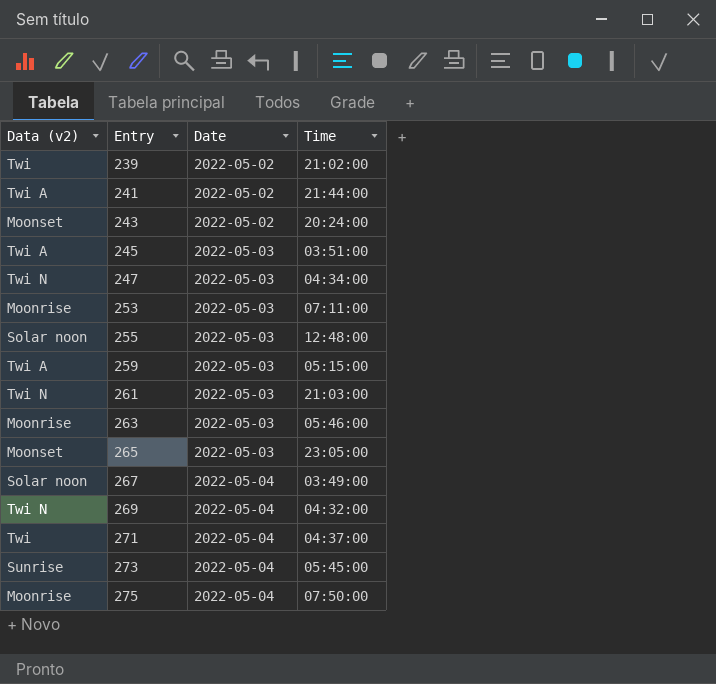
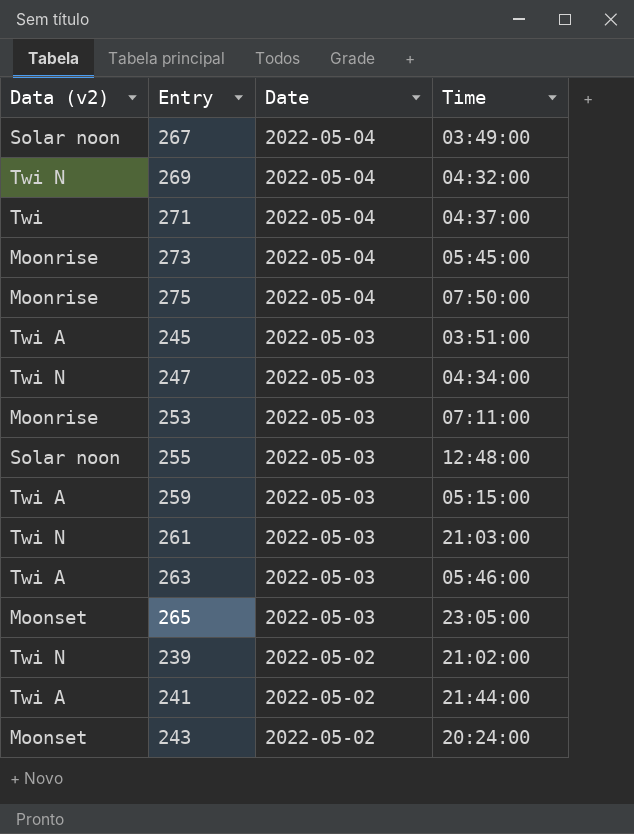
row order: Entry ascending -> Date descending
273 | Data (v2): Sunrise -> Moonrise
263 | Data (v2): Moonrise -> Twi A
239 | Data (v2): Twi -> Twi N

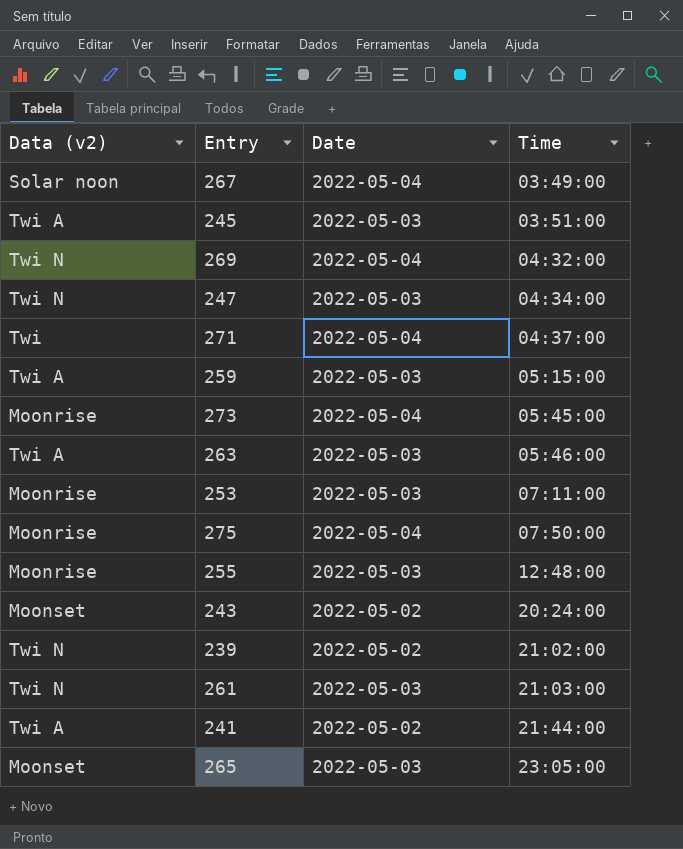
row order: Date descending -> Time ascending
255 | Data (v2): Solar noon -> Moonrise

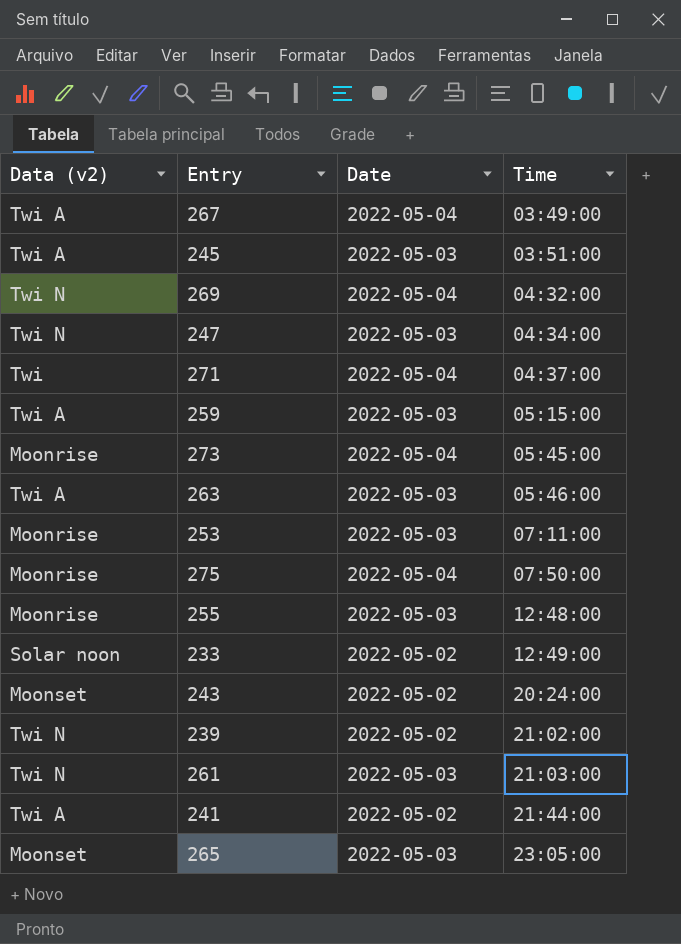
267 | Data (v2): Solar noon -> Twi A
row 233: none -> Solar noon | 2022-05-02 | 12:49:00

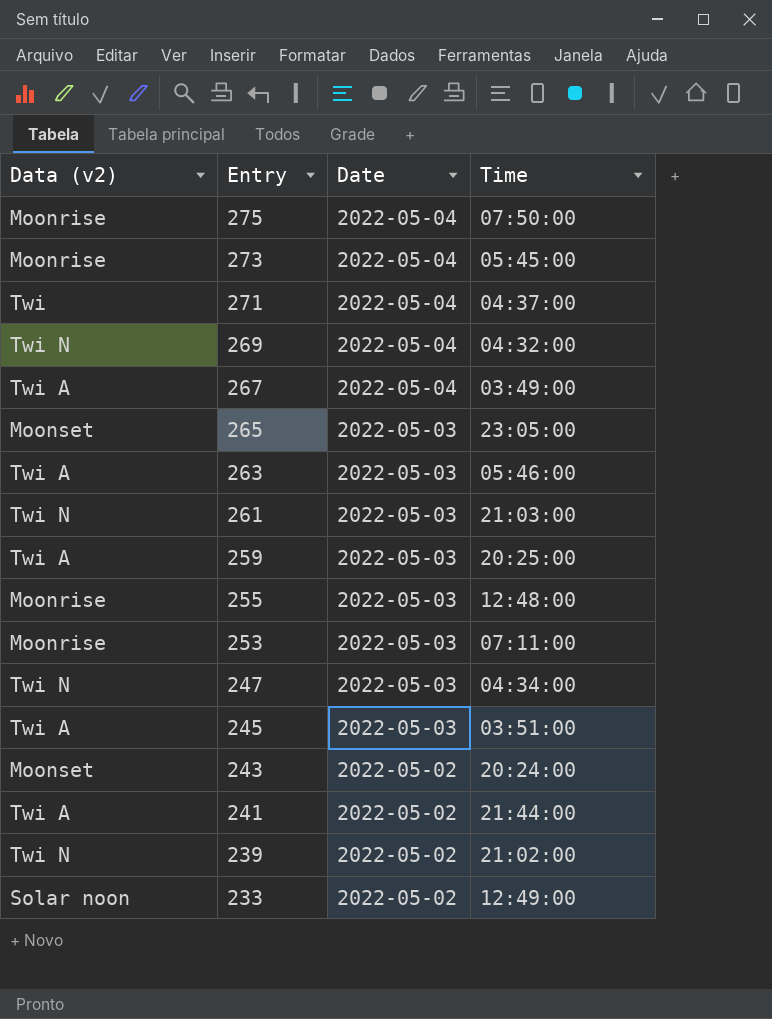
row order: Time ascending -> Entry descending
259 | Time: 05:15:00 -> 20:25:00

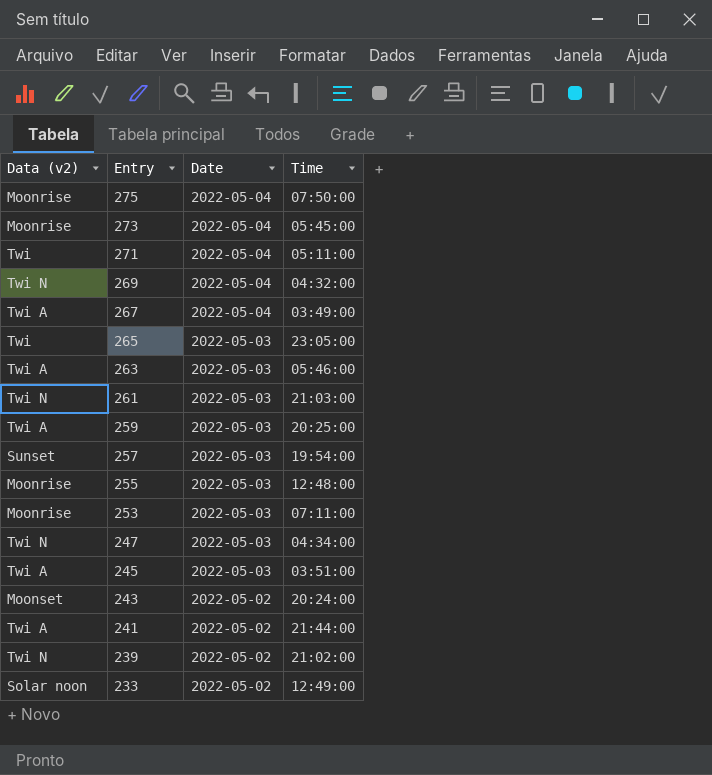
271 | Time: 04:37:00 -> 05:11:00
265 | Data (v2): Moonset -> Twi
row 257: none -> Sunset | 2022-05-03 | 19:54:00

